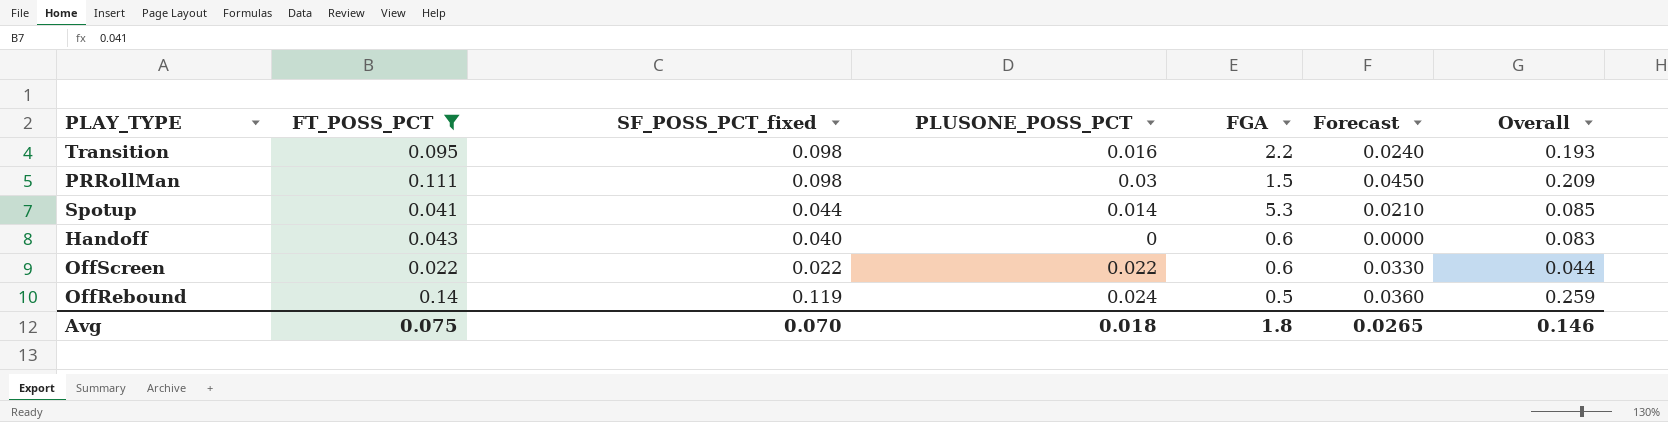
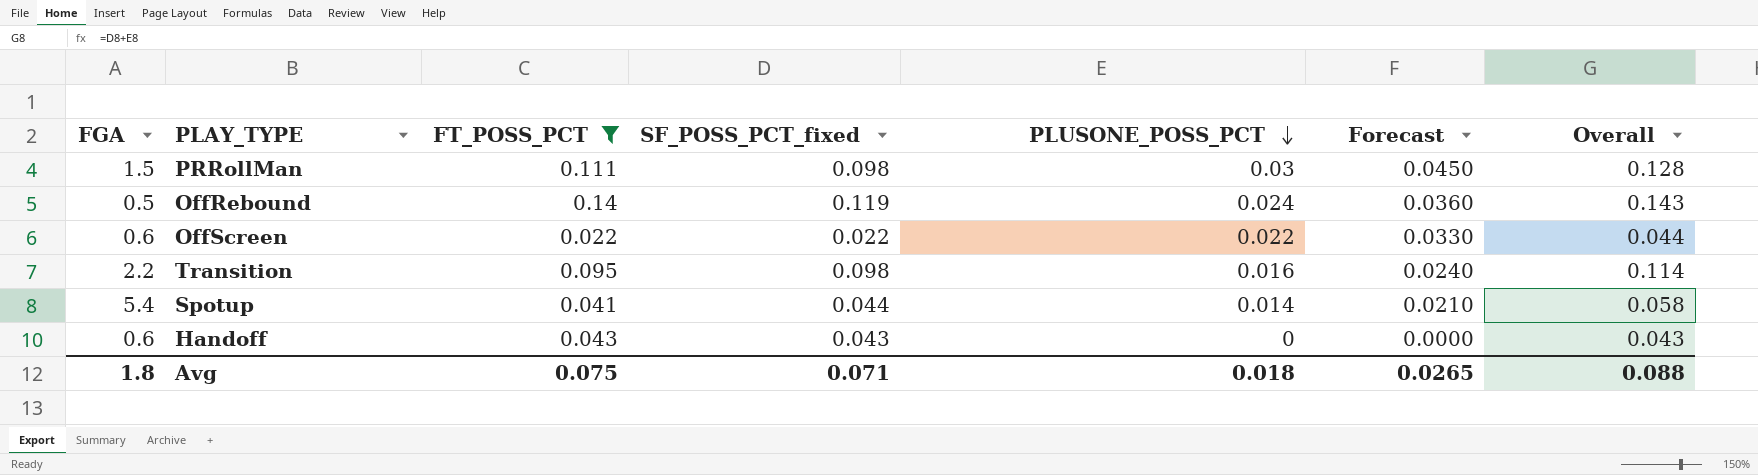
row order: none -> PLUSONE_POSS_PCT descending
column FGA | position: 5 -> 1
column Overall | formula: [FT_POSS_PCT] + [SF_POSS_PCT_fixed] -> [SF_POSS_PCT_fixed] + [PLUSONE_POSS_PCT]
Spotup | FGA: 5.3 -> 5.4
Handoff | SF_POSS_PCT_fixed: 0.040 -> 0.043
Avg | SF_POSS_PCT_fixed: 0.070 -> 0.071
Avg | Overall: 0.146 -> 0.088

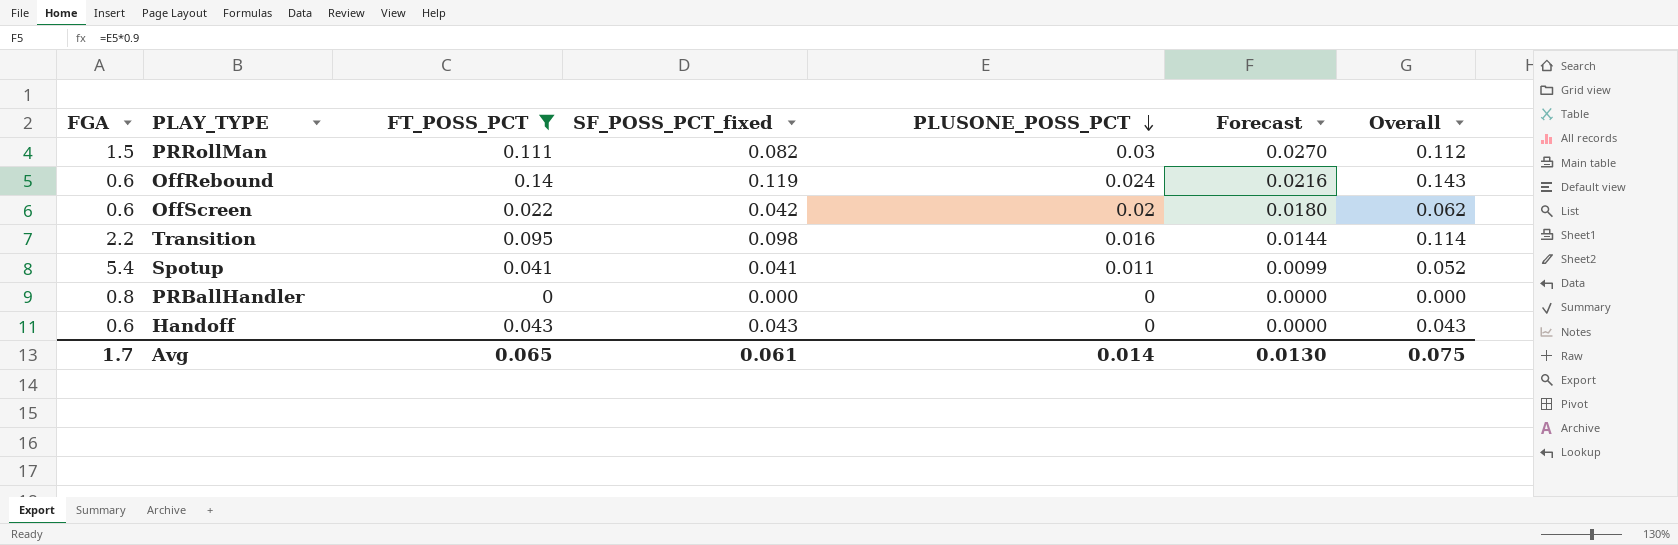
column Forecast | formula: [PLUSONE_POSS_PCT] * 1.5 -> [PLUSONE_POSS_PCT] * 0.9
PRRollMan | SF_POSS_PCT_fixed: 0.098 -> 0.082
PRRollMan | Overall: 0.128 -> 0.112
OffRebound | FGA: 0.5 -> 0.6
OffScreen | SF_POSS_PCT_fixed: 0.022 -> 0.042
OffScreen | PLUSONE_POSS_PCT: 0.022 -> 0.02
OffScreen | Overall: 0.044 -> 0.062
Spotup | SF_POSS_PCT_fixed: 0.044 -> 0.041
Spotup | PLUSONE_POSS_PCT: 0.014 -> 0.011
Spotup | Overall: 0.058 -> 0.052
row PRBallHandler: none -> 0.8 | 0 | 0.000 | 0 | 0.0000 | 0.000
Avg | FGA: 1.8 -> 1.7
Avg | FT_POSS_PCT: 0.075 -> 0.065
Avg | SF_POSS_PCT_fixed: 0.071 -> 0.061
Avg | PLUSONE_POSS_PCT: 0.018 -> 0.014
Avg | Forecast: 0.0265 -> 0.0130
Avg | Overall: 0.088 -> 0.075

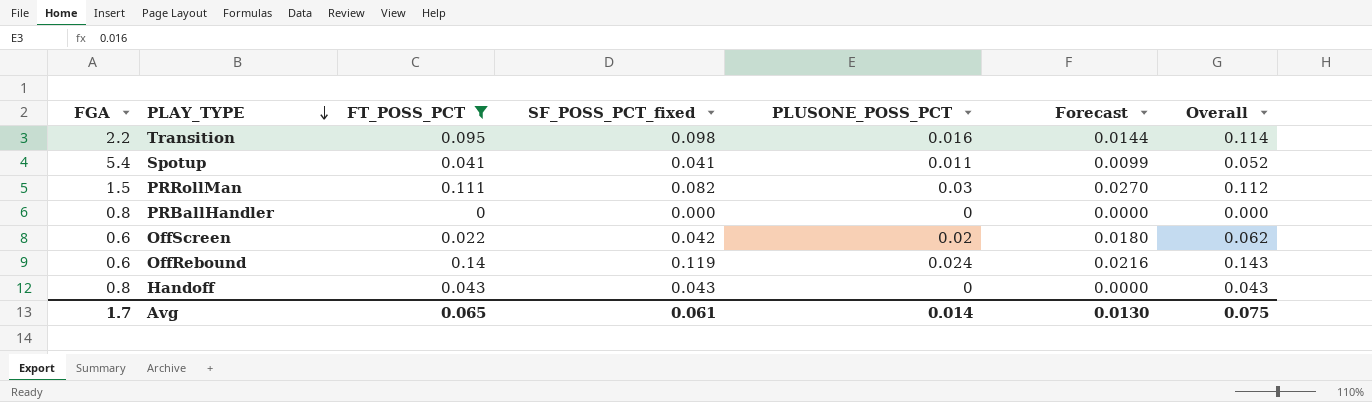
row order: PLUSONE_POSS_PCT descending -> PLAY_TYPE descending
Handoff | FGA: 0.6 -> 0.8

